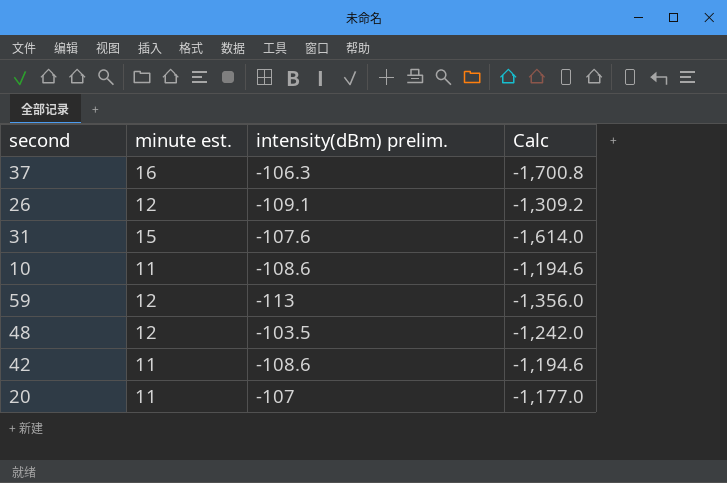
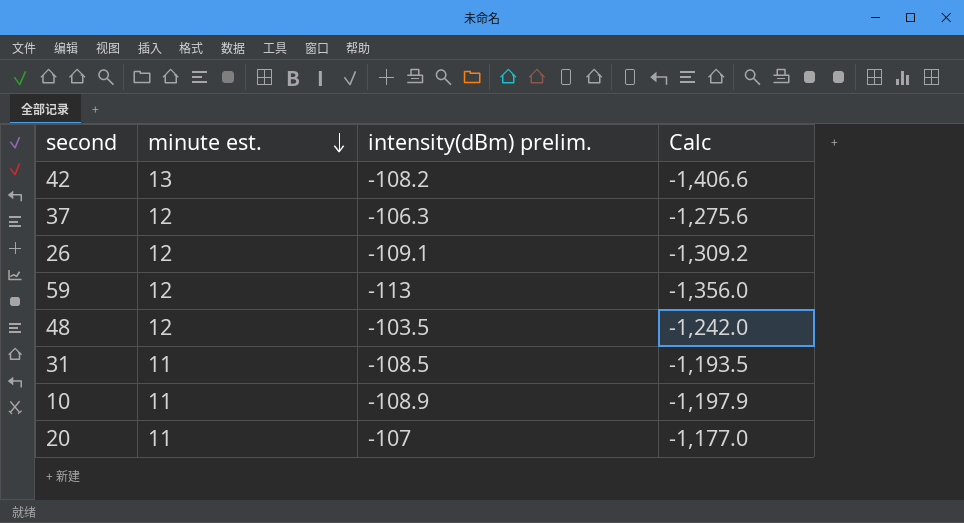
row order: none -> minute est. descending
42 | minute est.: 11 -> 13
42 | intensity(dBm) prelim.: -108.6 -> -108.2
42 | Calc: -1,194.6 -> -1,406.6
37 | minute est.: 16 -> 12
37 | Calc: -1,700.8 -> -1,275.6
31 | minute est.: 15 -> 11
31 | intensity(dBm) prelim.: -107.6 -> -108.5
31 | Calc: -1,614.0 -> -1,193.5
10 | intensity(dBm) prelim.: -108.6 -> -108.9
10 | Calc: -1,194.6 -> -1,197.9

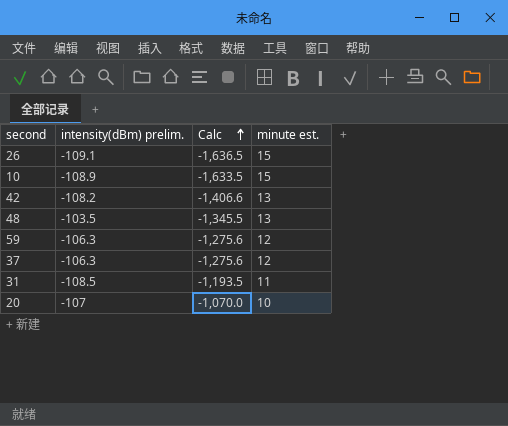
row order: minute est. descending -> Calc ascending
column minute est. | position: 2 -> 4
26 | Calc: -1,309.2 -> -1,636.5
26 | minute est.: 12 -> 15
10 | Calc: -1,197.9 -> -1,633.5
10 | minute est.: 11 -> 15
48 | Calc: -1,242.0 -> -1,345.5
48 | minute est.: 12 -> 13
59 | intensity(dBm) prelim.: -113 -> -106.3
59 | Calc: -1,356.0 -> -1,275.6
20 | Calc: -1,177.0 -> -1,070.0
20 | minute est.: 11 -> 10

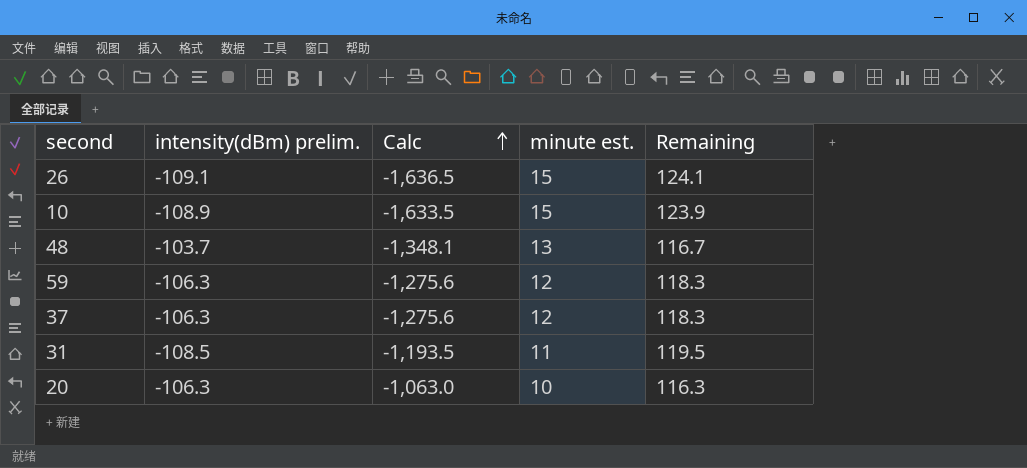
column Remaining | formula: none -> [minute est.] - [intensity(dBm) prelim.]
row 42: -108.2 | -1,406.6 | 13 -> none
48 | intensity(dBm) prelim.: -103.5 -> -103.7
48 | Calc: -1,345.5 -> -1,348.1
20 | intensity(dBm) prelim.: -107 -> -106.3
20 | Calc: -1,070.0 -> -1,063.0

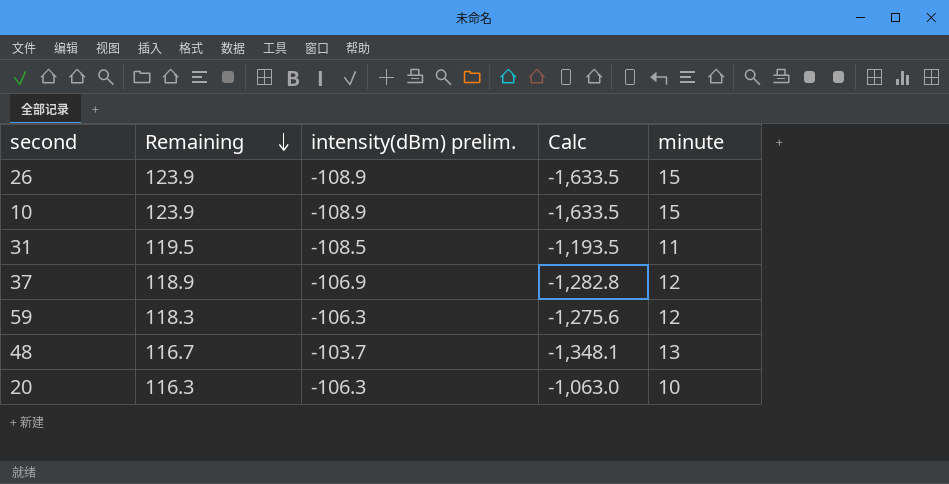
row order: Calc ascending -> Remaining descending
column Remaining | position: 5 -> 2
column name: minute est. -> minute
26 | Remaining: 124.1 -> 123.9
26 | intensity(dBm) prelim.: -109.1 -> -108.9
26 | Calc: -1,636.5 -> -1,633.5
37 | Remaining: 118.3 -> 118.9
37 | intensity(dBm) prelim.: -106.3 -> -106.9
37 | Calc: -1,275.6 -> -1,282.8

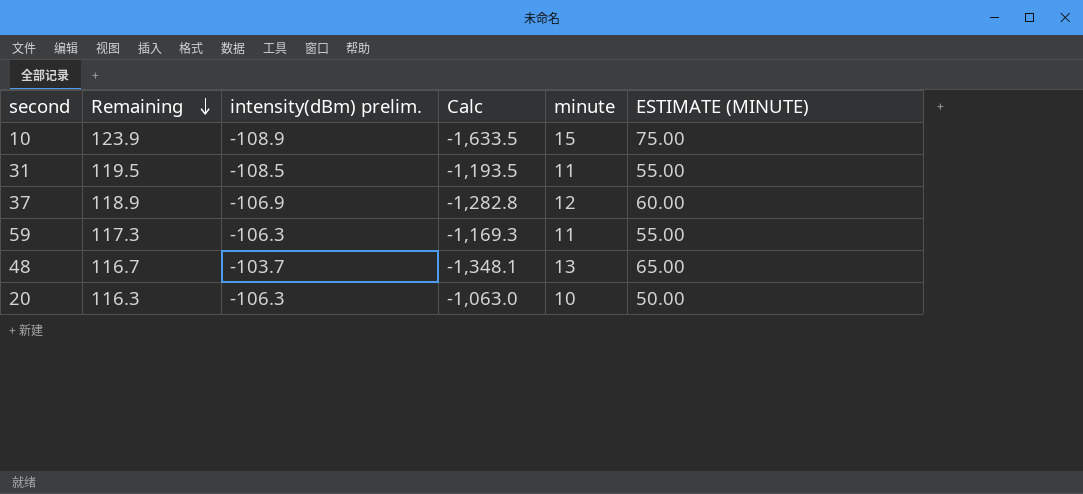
column ESTIMATE (MINUTE) | formula: none -> [minute] * 5
row 26: 123.9 | -108.9 | -1,633.5 | 15 -> none
59 | Remaining: 118.3 -> 117.3
59 | Calc: -1,275.6 -> -1,169.3
59 | minute: 12 -> 11

